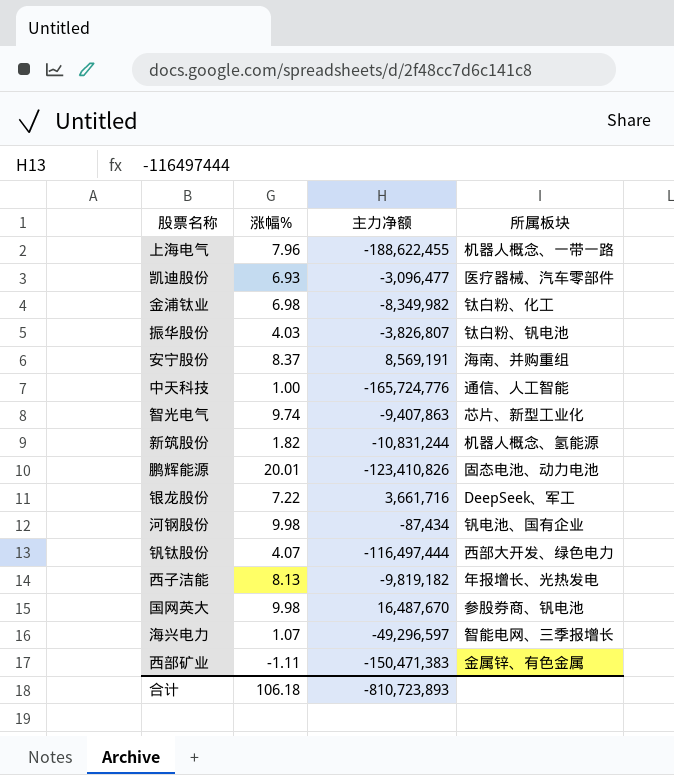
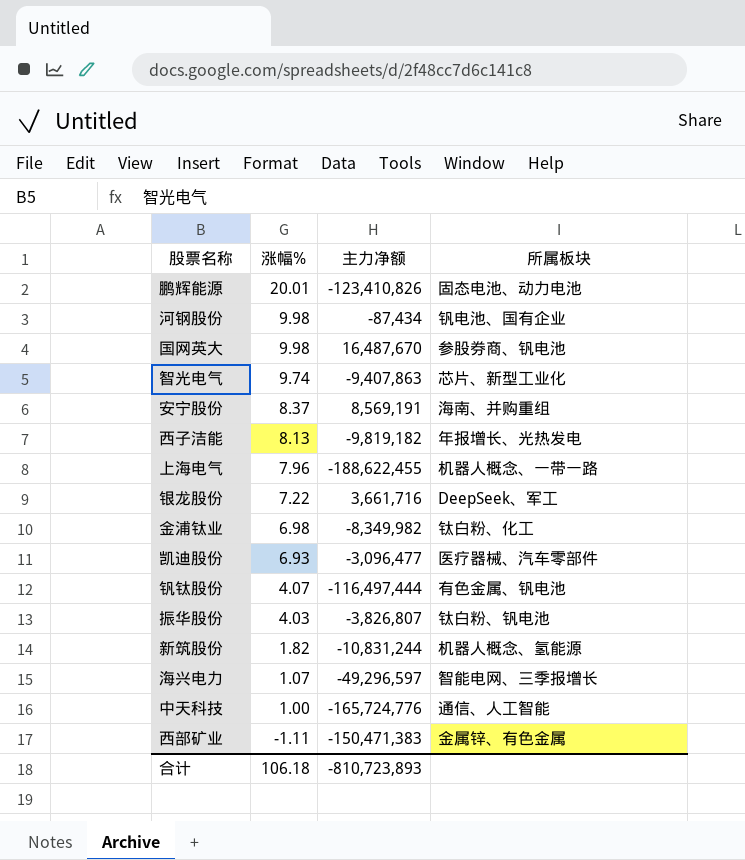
row order: none -> 涨幅% descending
钒钛股份 | 所属板块: 西部大开发、绿色电力 -> 有色金属、钒电池

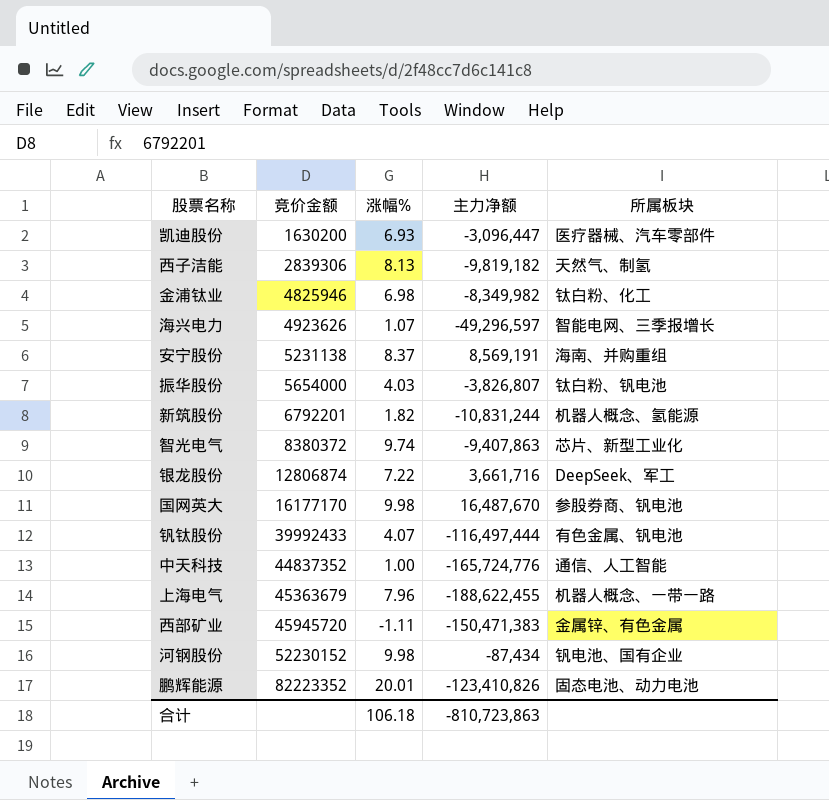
row order: 涨幅% descending -> 竞价金额 ascending
column 竞价金额 | position: none -> 2
凯迪股份 | 主力净额: -3,096,477 -> -3,096,447
西子洁能 | 所属板块: 年报增长、光热发电 -> 天然气、制氢
合计 | 主力净额: -810,723,893 -> -810,723,863

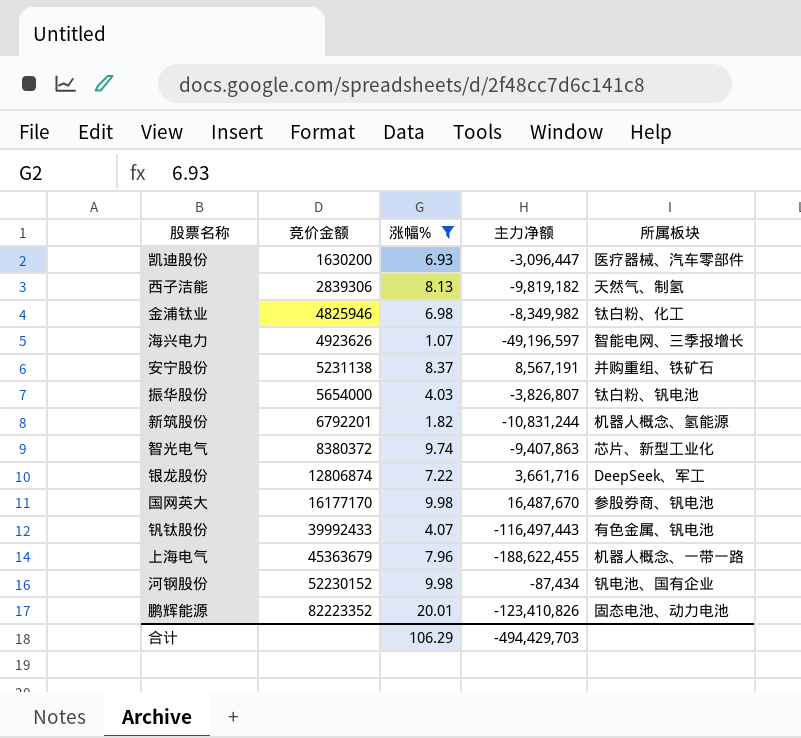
filter: none -> 涨幅% >= 1.07
海兴电力 | 主力净额: -49,296,597 -> -49,196,597
安宁股份 | 主力净额: 8,569,191 -> 8,567,191
安宁股份 | 所属板块: 海南、并购重组 -> 并购重组、铁矿石
钒钛股份 | 主力净额: -116,497,444 -> -116,497,443
合计 | 涨幅%: 106.18 -> 106.29
合计 | 主力净额: -810,723,863 -> -494,429,703

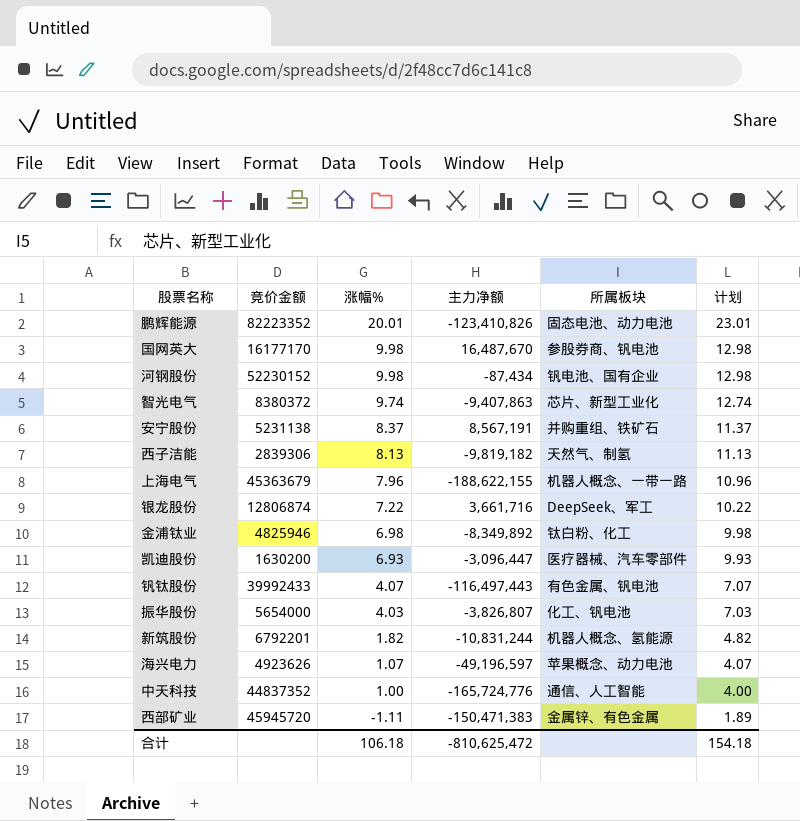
filter: 涨幅% >= 1.07 -> none
row order: 竞价金额 ascending -> 涨幅% descending
column 计划 | formula: none -> [涨幅%] + 3
上海电气 | 主力净额: -188,622,455 -> -188,622,155
金浦钛业 | 主力净额: -8,349,982 -> -8,349,892
振华股份 | 所属板块: 钛白粉、钒电池 -> 化工、钒电池
海兴电力 | 所属板块: 智能电网、三季报增长 -> 苹果概念、动力电池
合计 | 涨幅%: 106.29 -> 106.18
合计 | 主力净额: -494,429,703 -> -810,625,472

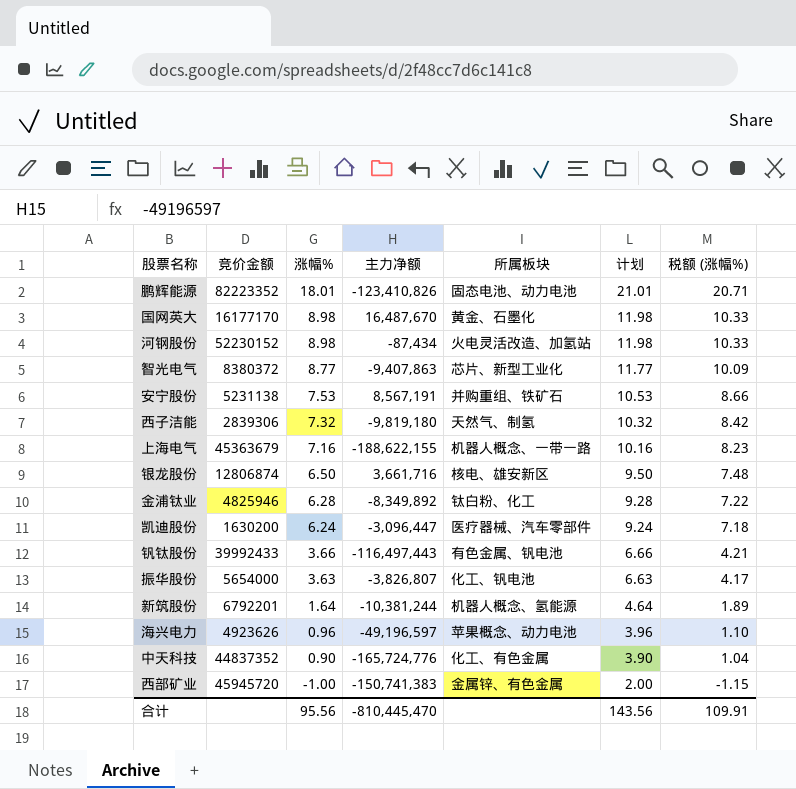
column 税额 (涨幅%) | formula: none -> [涨幅%] * 1.15
鹏辉能源 | 涨幅%: 20.01 -> 18.01
鹏辉能源 | 计划: 23.01 -> 21.01
国网英大 | 涨幅%: 9.98 -> 8.98
国网英大 | 所属板块: 参股券商、钒电池 -> 黄金、石墨化
国网英大 | 计划: 12.98 -> 11.98
河钢股份 | 涨幅%: 9.98 -> 8.98
河钢股份 | 所属板块: 钒电池、国有企业 -> 火电灵活改造、加氢站
河钢股份 | 计划: 12.98 -> 11.98
智光电气 | 涨幅%: 9.74 -> 8.77
智光电气 | 计划: 12.74 -> 11.77
安宁股份 | 涨幅%: 8.37 -> 7.53
安宁股份 | 计划: 11.37 -> 10.53
西子洁能 | 涨幅%: 8.13 -> 7.32
西子洁能 | 主力净额: -9,819,182 -> -9,819,180
西子洁能 | 计划: 11.13 -> 10.32
上海电气 | 涨幅%: 7.96 -> 7.16
上海电气 | 计划: 10.96 -> 10.16
银龙股份 | 涨幅%: 7.22 -> 6.50
银龙股份 | 所属板块: DeepSeek、军工 -> 核电、雄安新区
银龙股份 | 计划: 10.22 -> 9.50
金浦钛业 | 涨幅%: 6.98 -> 6.28
金浦钛业 | 计划: 9.98 -> 9.28
凯迪股份 | 涨幅%: 6.93 -> 6.24
凯迪股份 | 计划: 9.93 -> 9.24
钒钛股份 | 涨幅%: 4.07 -> 3.66
钒钛股份 | 计划: 7.07 -> 6.66
振华股份 | 涨幅%: 4.03 -> 3.63
振华股份 | 计划: 7.03 -> 6.63
新筑股份 | 涨幅%: 1.82 -> 1.64
新筑股份 | 主力净额: -10,831,244 -> -10,381,244
新筑股份 | 计划: 4.82 -> 4.64
海兴电力 | 涨幅%: 1.07 -> 0.96
海兴电力 | 计划: 4.07 -> 3.96
中天科技 | 涨幅%: 1.00 -> 0.90
中天科技 | 所属板块: 通信、人工智能 -> 化工、有色金属
中天科技 | 计划: 4.00 -> 3.90
西部矿业 | 涨幅%: -1.11 -> -1.00
西部矿业 | 主力净额: -150,471,383 -> -150,741,383
西部矿业 | 计划: 1.89 -> 2.00
合计 | 涨幅%: 106.18 -> 95.56
合计 | 主力净额: -810,625,472 -> -810,445,470
合计 | 计划: 154.18 -> 143.56

